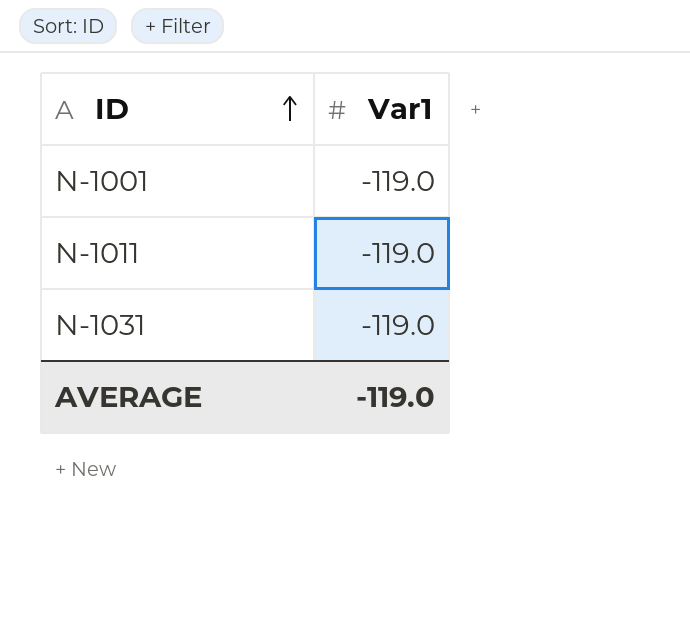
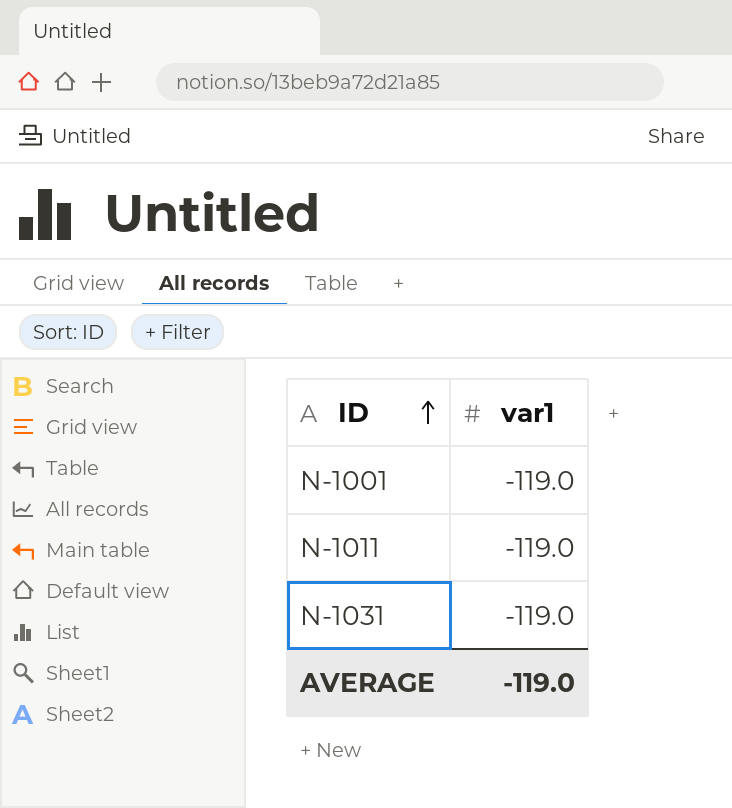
column name: Var1 -> var1

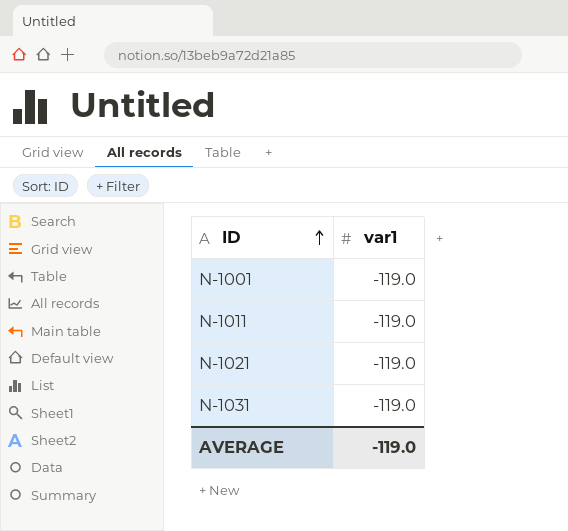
row N-1021: none -> -119.0

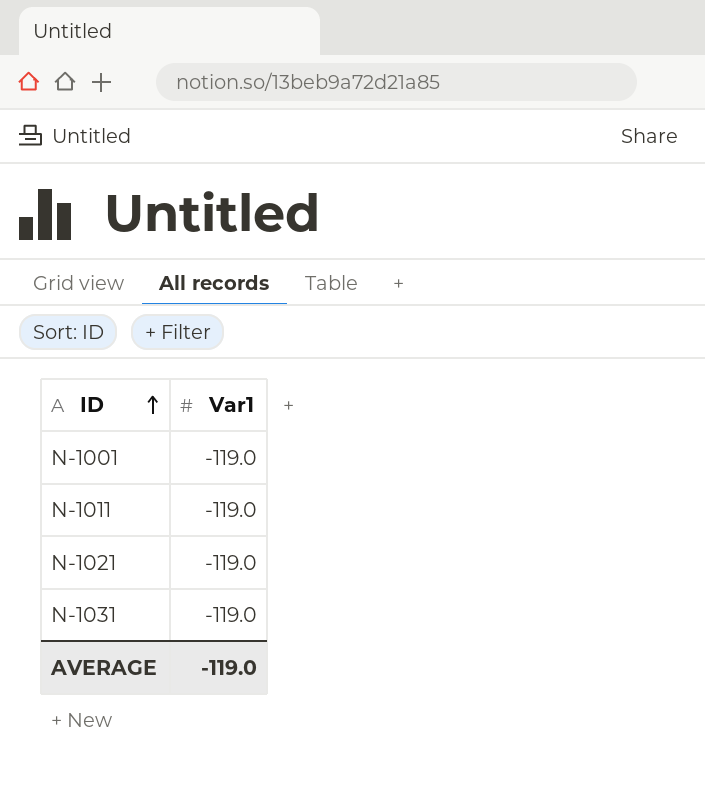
column name: var1 -> Var1

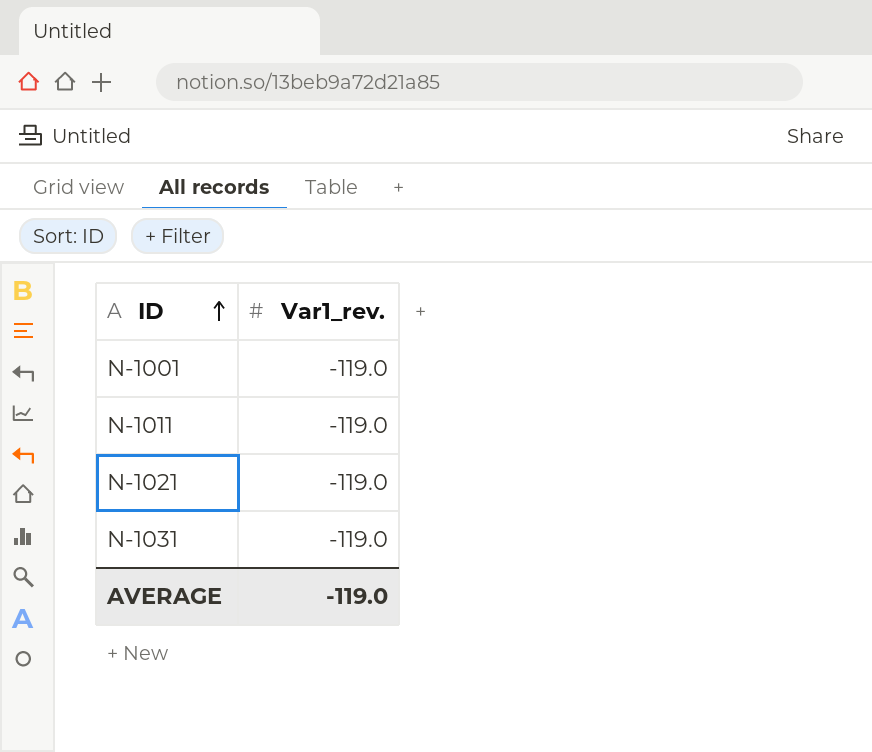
column name: Var1 -> Var1_rev.

